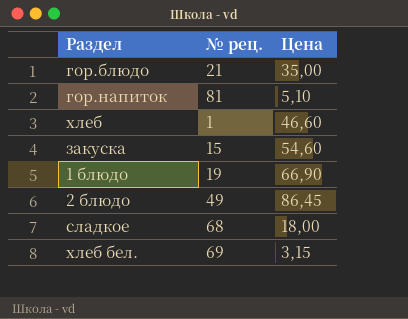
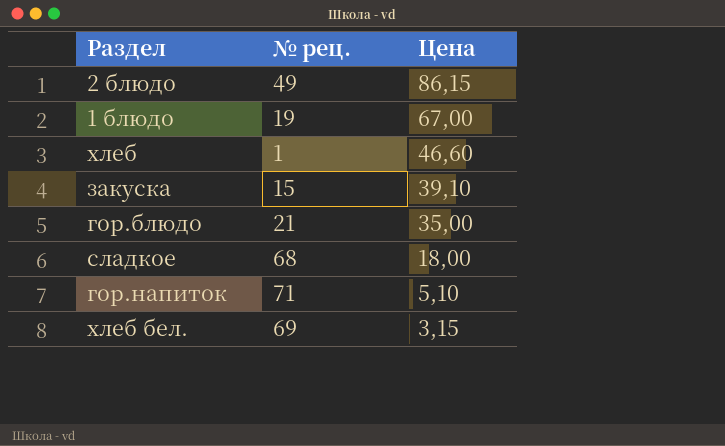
row order: none -> Цена descending
2 блюдо | Цена: 86,45 -> 86,15
1 блюдо | Цена: 66,90 -> 67,00
закуска | Цена: 54,60 -> 39,10
гор.напиток | № рец.: 81 -> 71

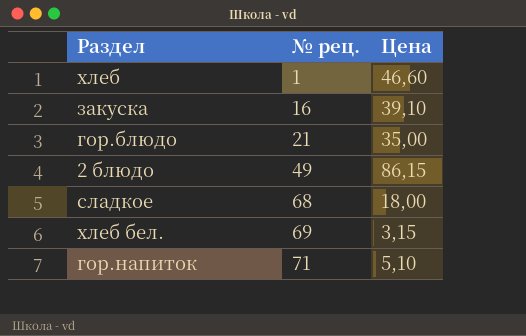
row order: Цена descending -> № рец. ascending
row 1 блюдо: 19 | 67,00 -> none
закуска | № рец.: 15 -> 16

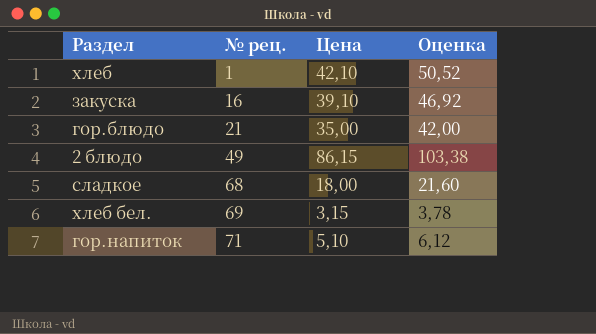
column Оценка | formula: none -> [Цена] * 1,2
хлеб | Цена: 46,60 -> 42,10

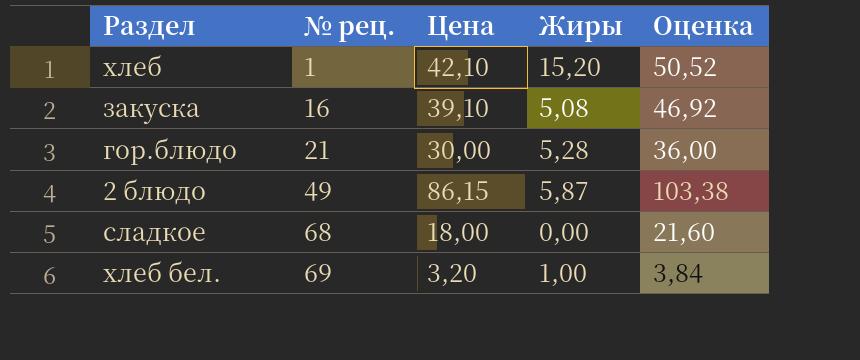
column Жиры | position: none -> 4
row гор.напиток: 71 | 5,10 | 6,12 -> none
гор.блюдо | Цена: 35,00 -> 30,00
гор.блюдо | Оценка: 42,00 -> 36,00
хлеб бел. | Цена: 3,15 -> 3,20
хлеб бел. | Оценка: 3,78 -> 3,84

